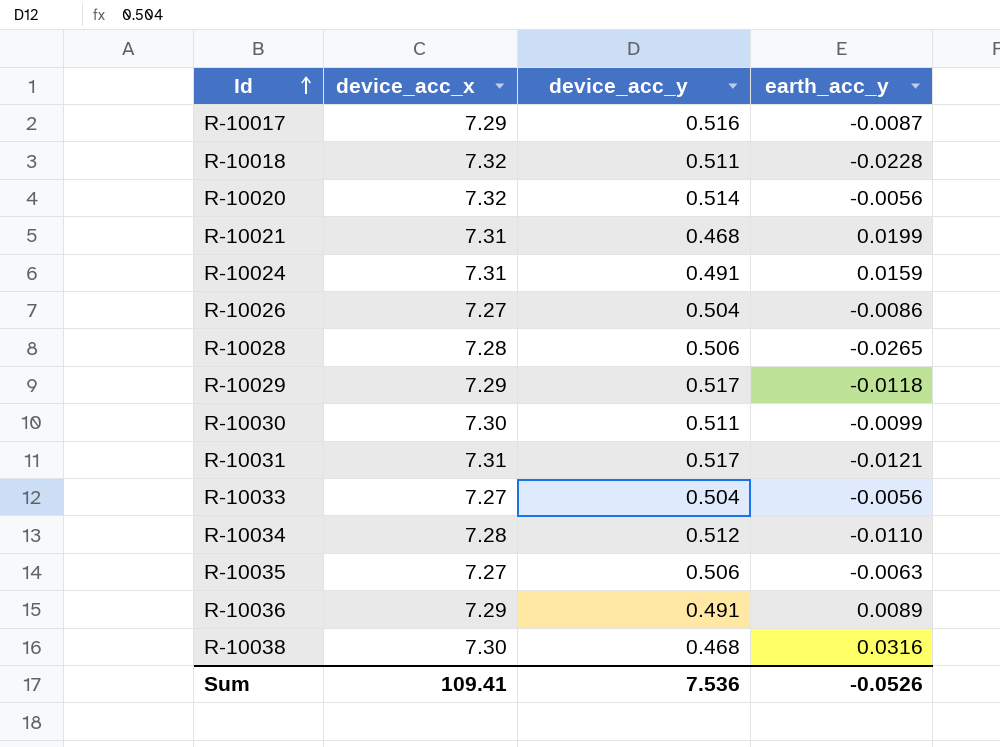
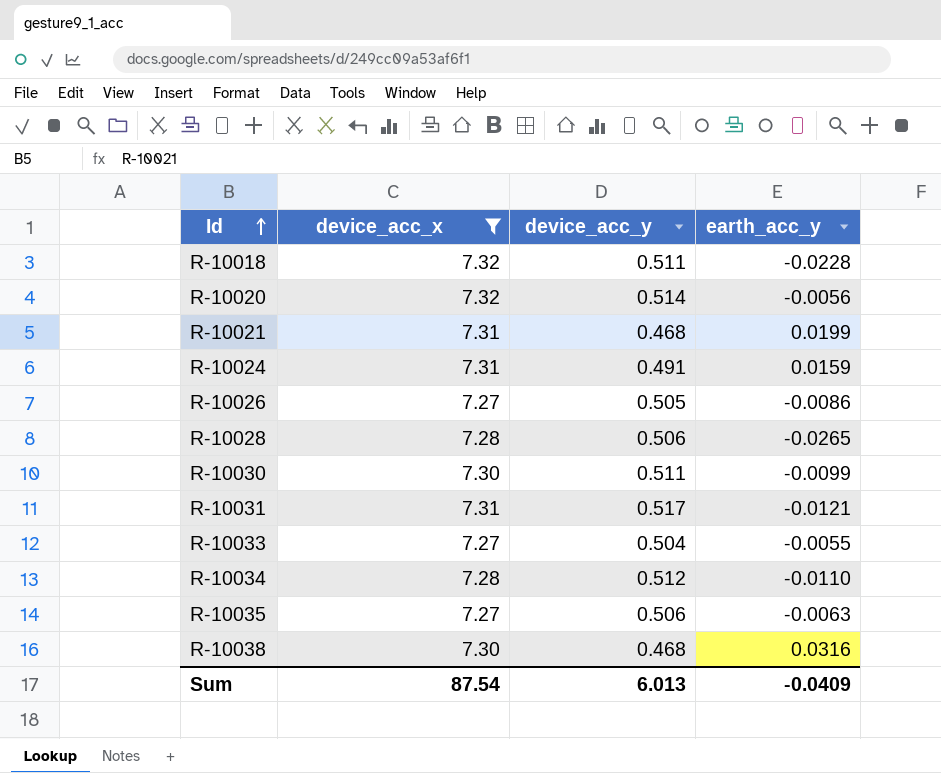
filter: none -> device_acc_x != 7.29
R-10026 | device_acc_y: 0.504 -> 0.505
R-10033 | earth_acc_y: -0.0056 -> -0.0055
Sum | device_acc_x: 109.41 -> 87.54
Sum | device_acc_y: 7.536 -> 6.013
Sum | earth_acc_y: -0.0526 -> -0.0409

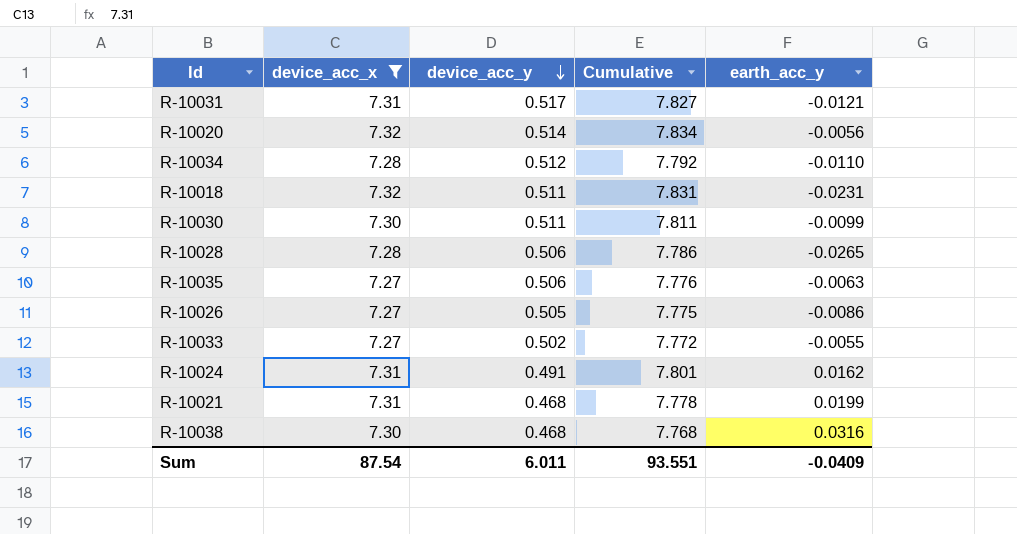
row order: Id ascending -> device_acc_y descending
column Cumulative | formula: none -> [device_acc_x] + [device_acc_y]
R-10018 | earth_acc_y: -0.0228 -> -0.0231
R-10033 | device_acc_y: 0.504 -> 0.502
R-10024 | earth_acc_y: 0.0159 -> 0.0162
Sum | device_acc_y: 6.013 -> 6.011

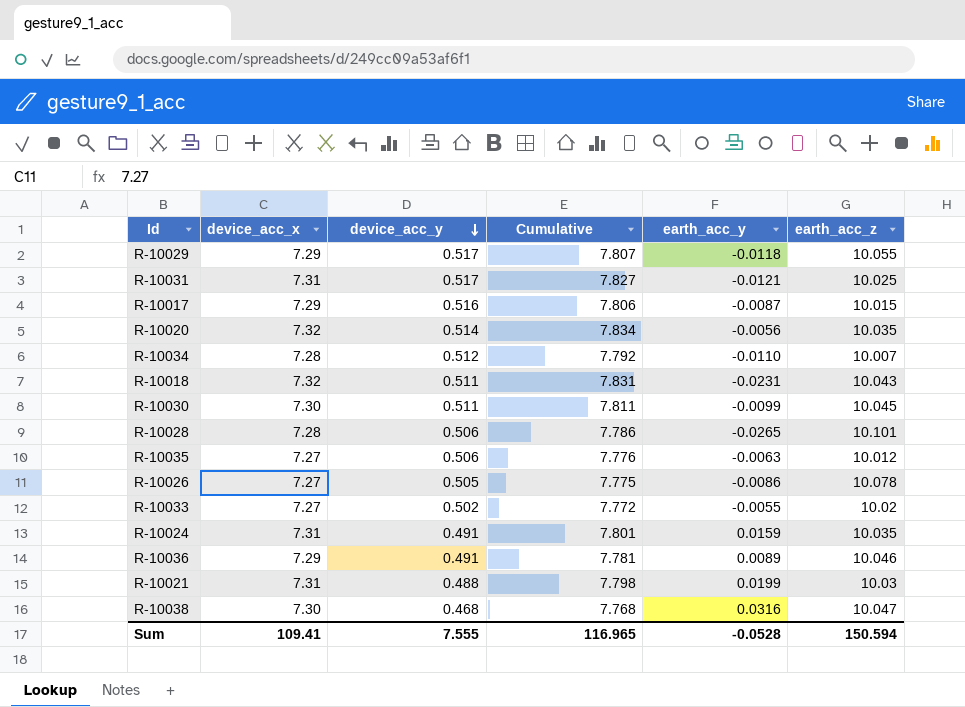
filter: device_acc_x != 7.29 -> none
column earth_acc_z | position: none -> 6
R-10024 | earth_acc_y: 0.0162 -> 0.0159
R-10021 | device_acc_y: 0.468 -> 0.488
R-10021 | Cumulative: 7.778 -> 7.798
Sum | device_acc_x: 87.54 -> 109.41
Sum | device_acc_y: 6.011 -> 7.555
Sum | Cumulative: 93.551 -> 116.965
Sum | earth_acc_y: -0.0409 -> -0.0528

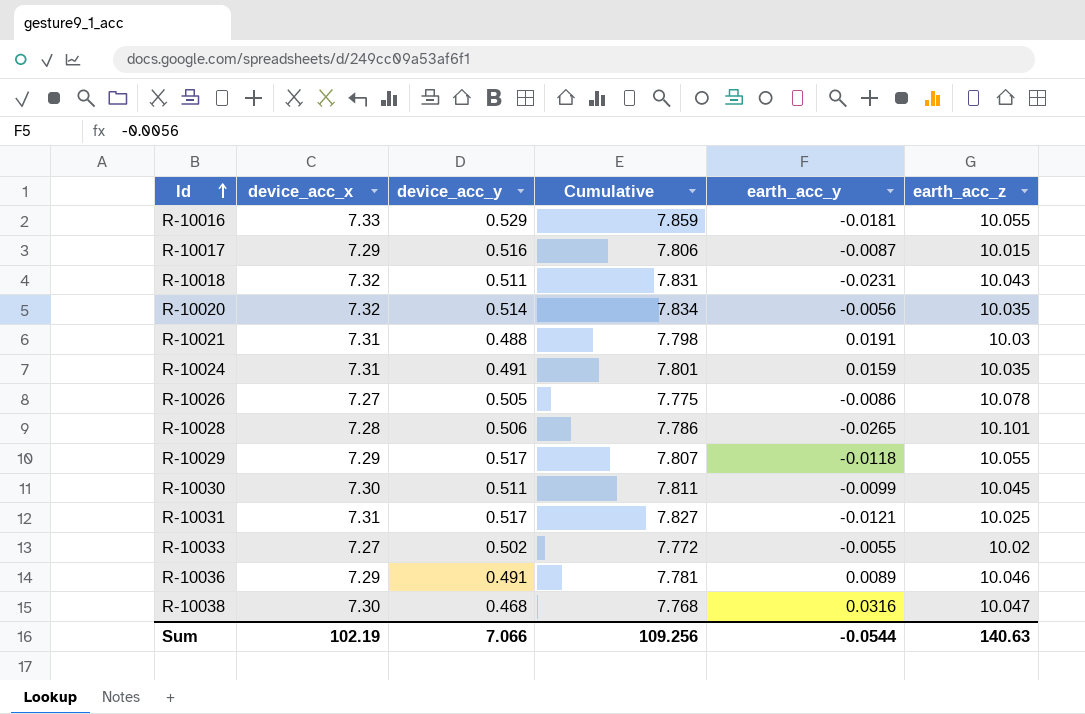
row order: device_acc_y descending -> Id ascending
row R-10034: 7.28 | 0.512 | 7.792 | -0.0110 | 10.007 -> none
row R-10035: 7.27 | 0.506 | 7.776 | -0.0063 | 10.012 -> none
row R-10016: none -> 7.33 | 0.529 | 7.859 | -0.0181 | 10.055
R-10021 | earth_acc_y: 0.0199 -> 0.0191
Sum | device_acc_x: 109.41 -> 102.19
Sum | device_acc_y: 7.555 -> 7.066
Sum | Cumulative: 116.965 -> 109.256
Sum | earth_acc_y: -0.0528 -> -0.0544
Sum | earth_acc_z: 150.594 -> 140.63

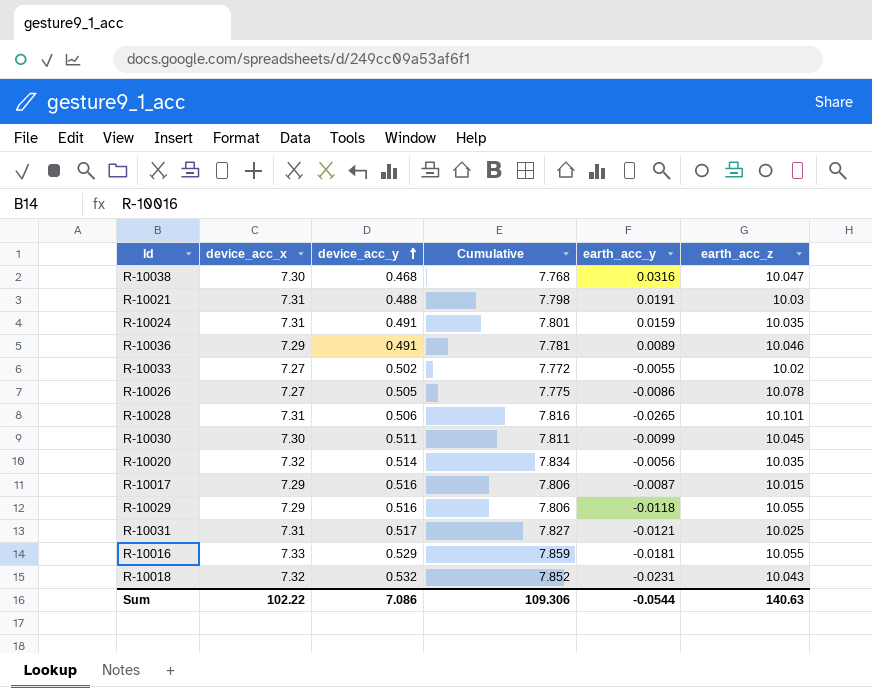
row order: Id ascending -> device_acc_y ascending
R-10028 | device_acc_x: 7.28 -> 7.31
R-10028 | Cumulative: 7.786 -> 7.816
R-10029 | device_acc_y: 0.517 -> 0.516
R-10029 | Cumulative: 7.807 -> 7.806
R-10018 | device_acc_y: 0.511 -> 0.532
R-10018 | Cumulative: 7.831 -> 7.852
Sum | device_acc_x: 102.19 -> 102.22
Sum | device_acc_y: 7.066 -> 7.086
Sum | Cumulative: 109.256 -> 109.306

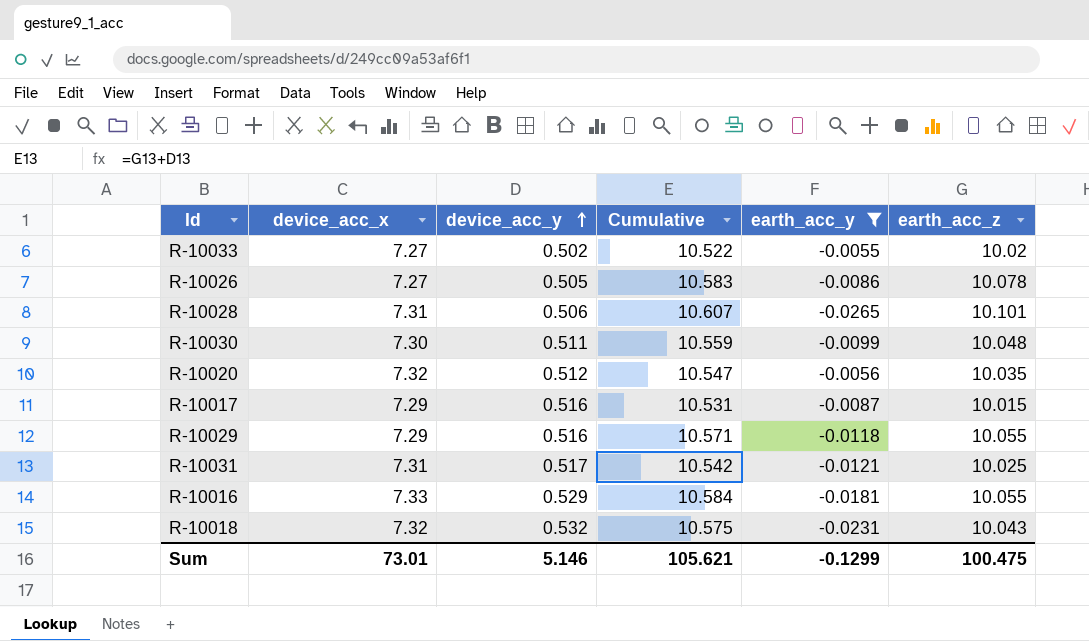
filter: none -> earth_acc_y <= -0.0055
column Cumulative | formula: [device_acc_x] + [device_acc_y] -> [device_acc_y] + [earth_acc_z]
R-10030 | earth_acc_z: 10.045 -> 10.048
R-10020 | device_acc_y: 0.514 -> 0.512
Sum | device_acc_x: 102.22 -> 73.01
Sum | device_acc_y: 7.086 -> 5.146
Sum | Cumulative: 109.306 -> 105.621
Sum | earth_acc_y: -0.0544 -> -0.1299
Sum | earth_acc_z: 140.63 -> 100.475

